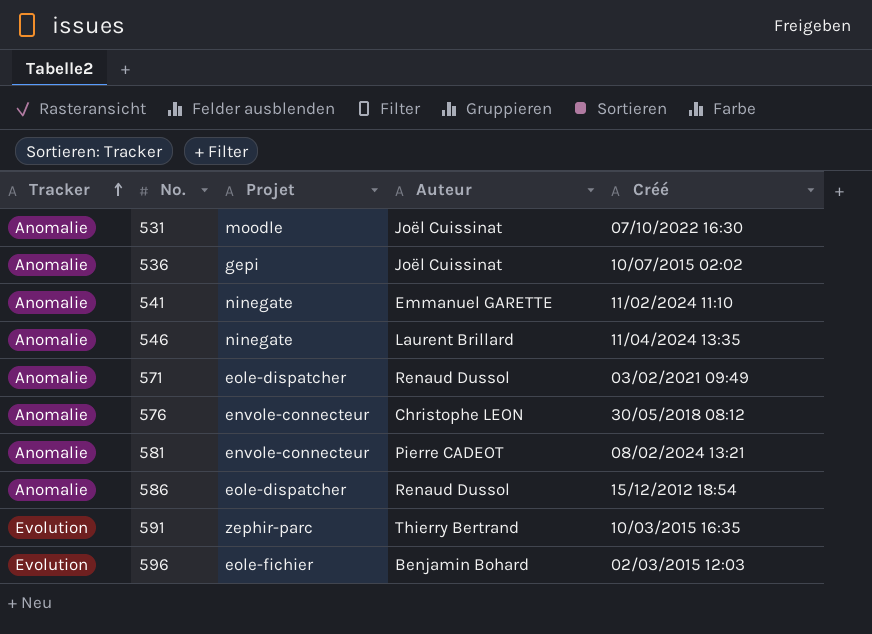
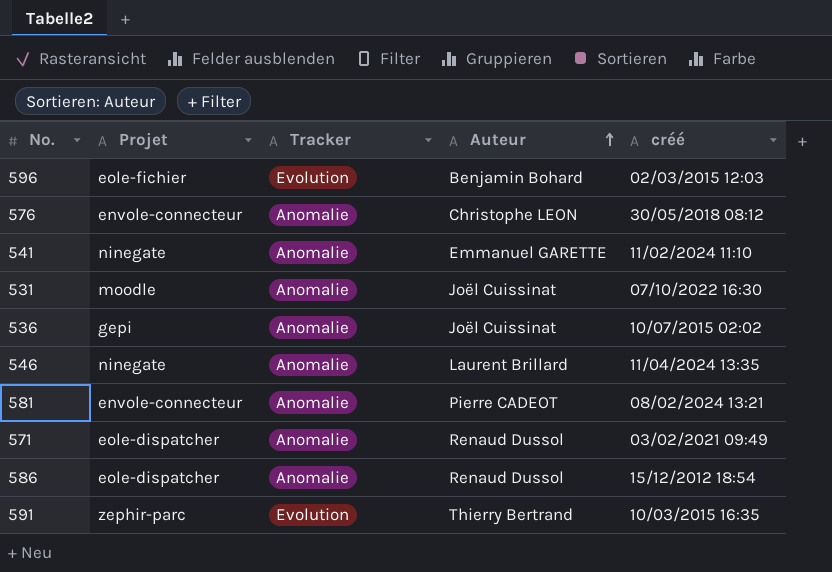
row order: Tracker ascending -> Auteur ascending
column Tracker | position: 1 -> 3
column name: Créé -> créé

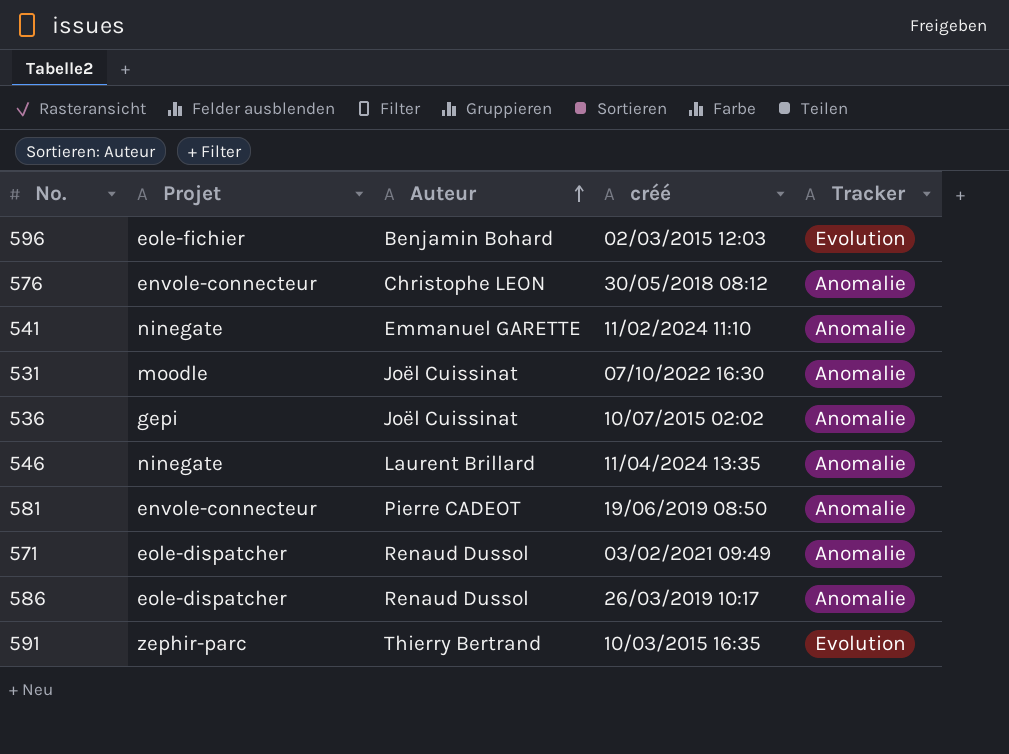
column Tracker | position: 3 -> 5
581 | créé: 08/02/2024 13:21 -> 19/06/2019 08:50
586 | créé: 15/12/2012 18:54 -> 26/03/2019 10:17

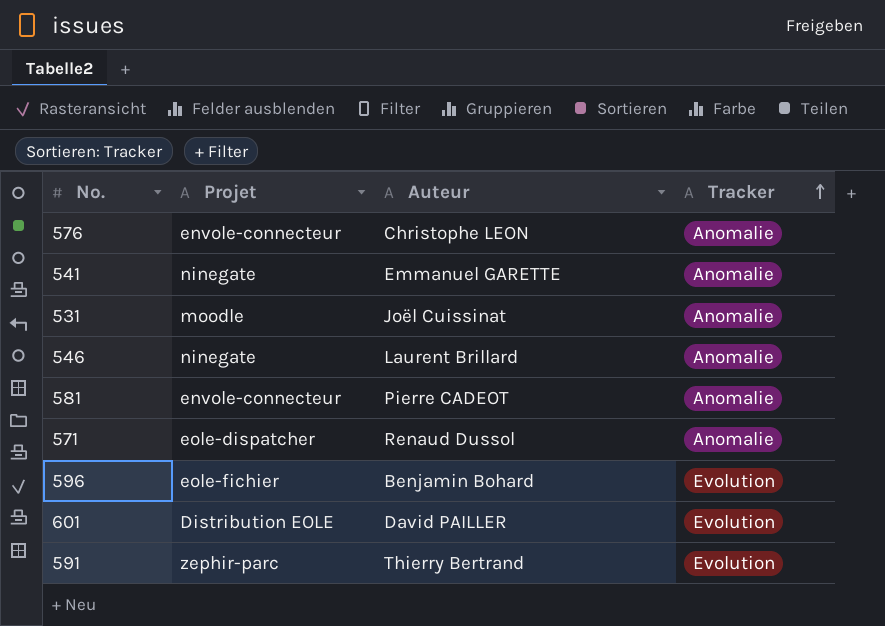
row order: Auteur ascending -> Tracker ascending
column créé | position: 4 -> none
row 536: gepi | Joël Cuissinat | 10/07/2015 02:02 | Anomalie -> none
row 586: eole-dispatcher | Renaud Dussol | 26/03/2019 10:17 | Anomalie -> none
row 601: none -> Distribution EOLE | David PAILLER | Evolution

